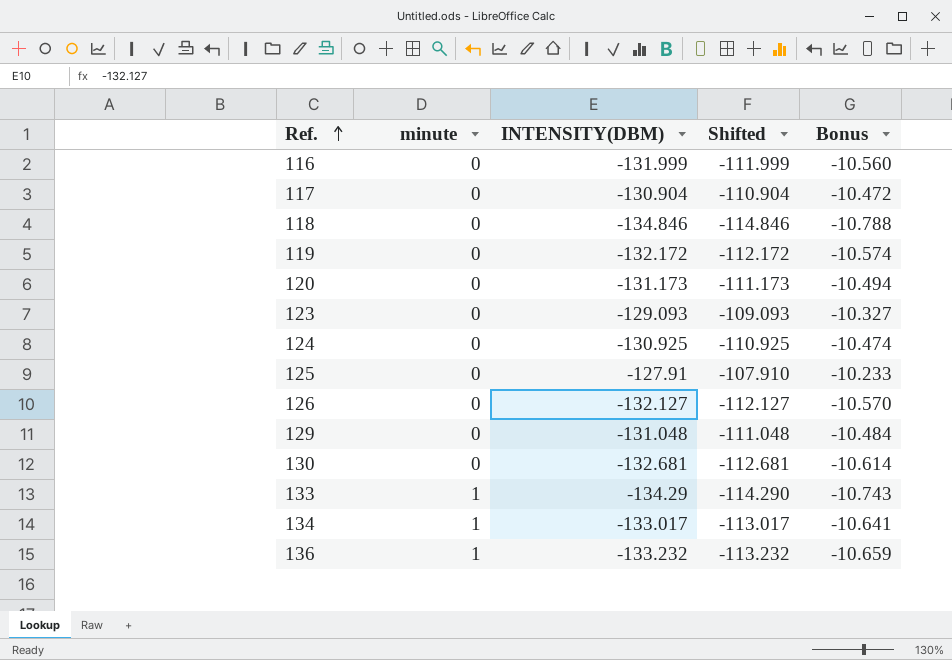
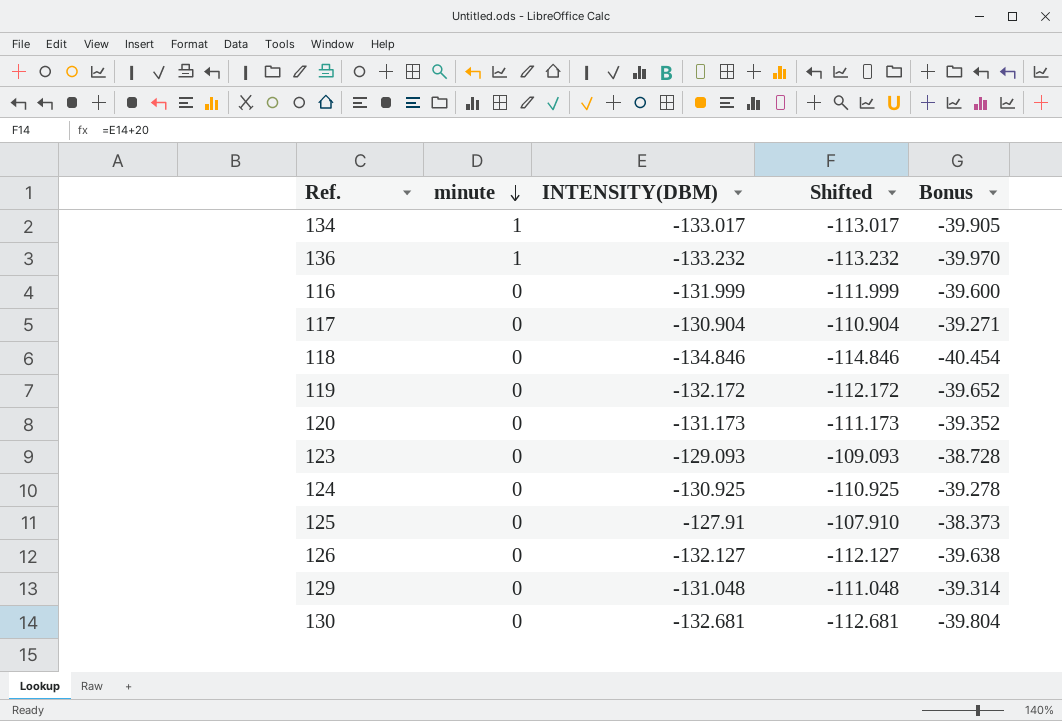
row order: Ref. ascending -> minute descending
column Bonus | formula: [INTENSITY(DBM)] * 0.08 -> [INTENSITY(DBM)] * 0.3
row 133: 1 | -134.29 | -114.290 | -10.743 -> none

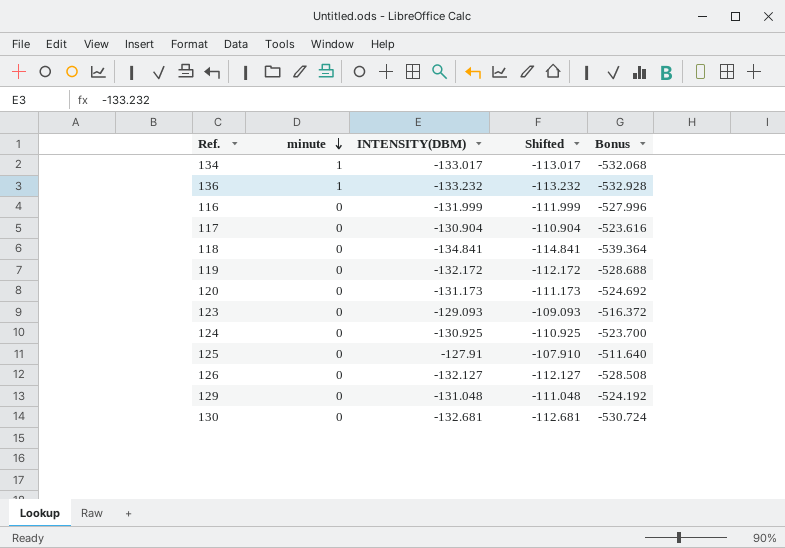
column Bonus | formula: [INTENSITY(DBM)] * 0.3 -> [INTENSITY(DBM)] * 4
118 | INTENSITY(DBM): -134.846 -> -134.841
118 | Shifted: -114.846 -> -114.841

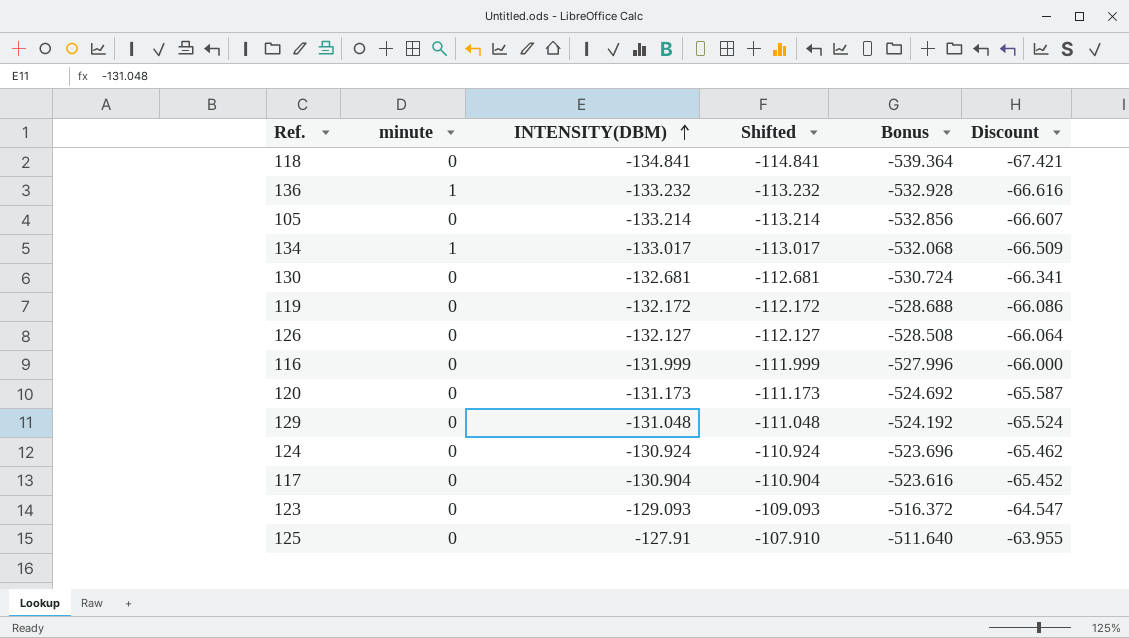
row order: minute descending -> INTENSITY(DBM) ascending
column Discount | formula: none -> [INTENSITY(DBM)] * 0.5
row 105: none -> 0 | -133.214 | -113.214 | -532.856 | -66.607
124 | INTENSITY(DBM): -130.925 -> -130.924
124 | Shifted: -110.925 -> -110.924
124 | Bonus: -523.700 -> -523.696

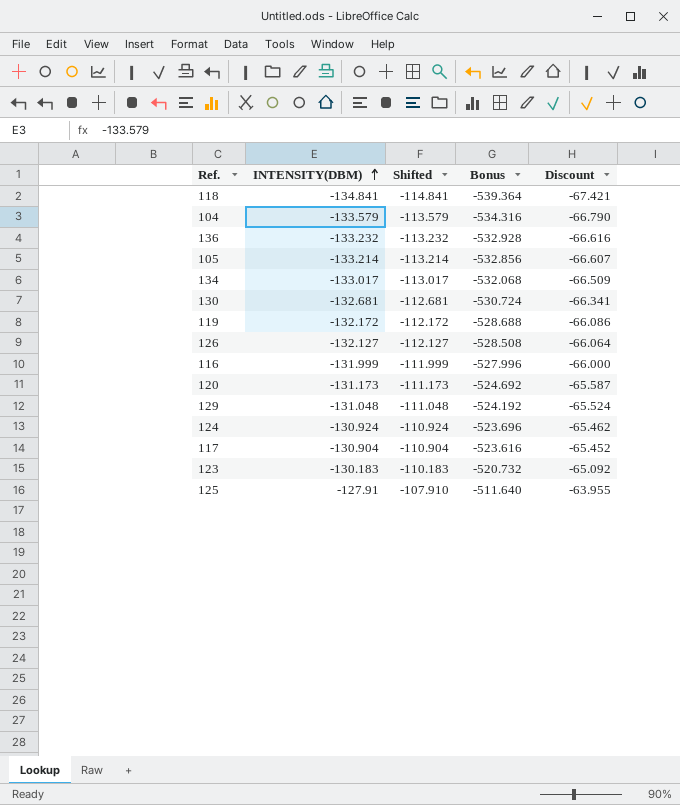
column minute | position: 2 -> none
row 104: none -> -133.579 | -113.579 | -534.316 | -66.790
123 | INTENSITY(DBM): -129.093 -> -130.183
123 | Shifted: -109.093 -> -110.183
123 | Bonus: -516.372 -> -520.732
123 | Discount: -64.547 -> -65.092

